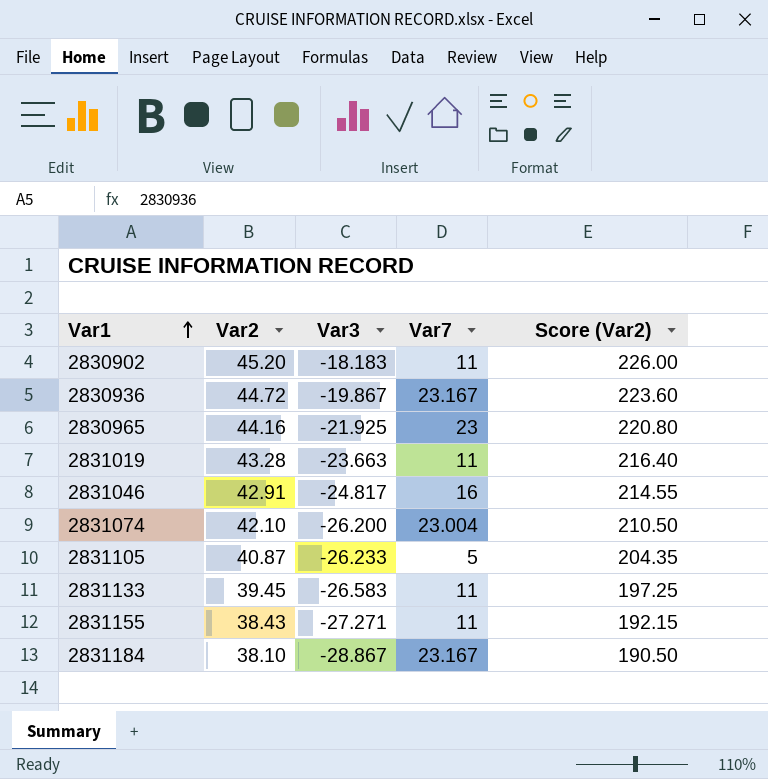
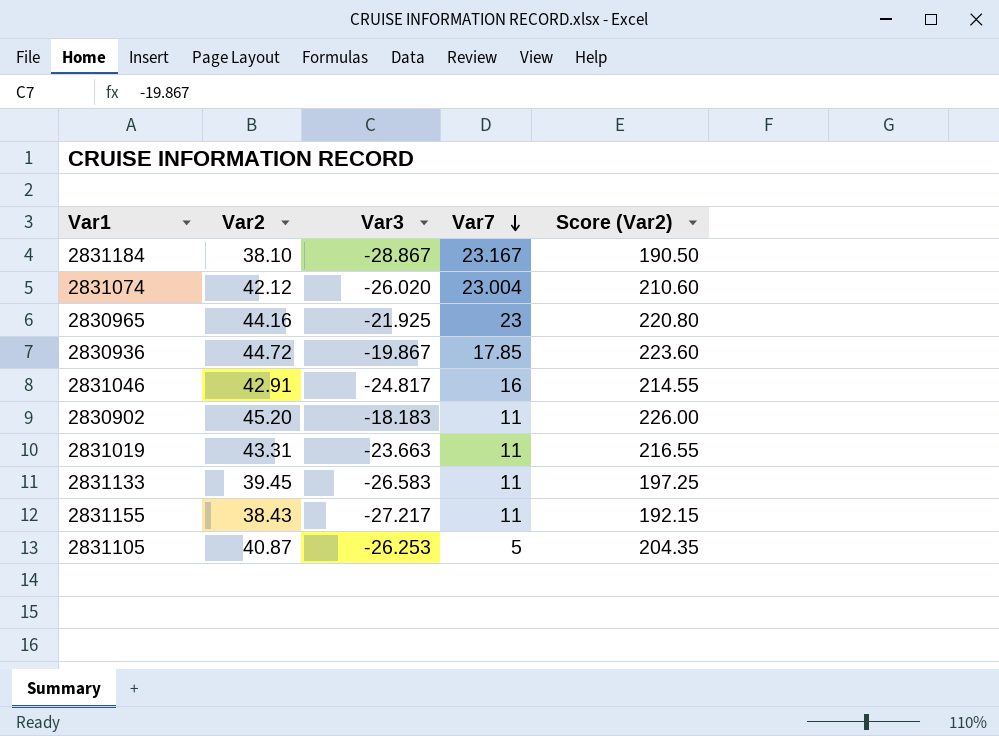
row order: Var1 ascending -> Var7 descending
2831074 | Var2: 42.10 -> 42.12
2831074 | Var3: -26.200 -> -26.020
2831074 | Score (Var2): 210.50 -> 210.60
2830936 | Var7: 23.167 -> 17.85
2831019 | Var2: 43.28 -> 43.31
2831019 | Score (Var2): 216.40 -> 216.55
2831155 | Var3: -27.271 -> -27.217
2831105 | Var3: -26.233 -> -26.253

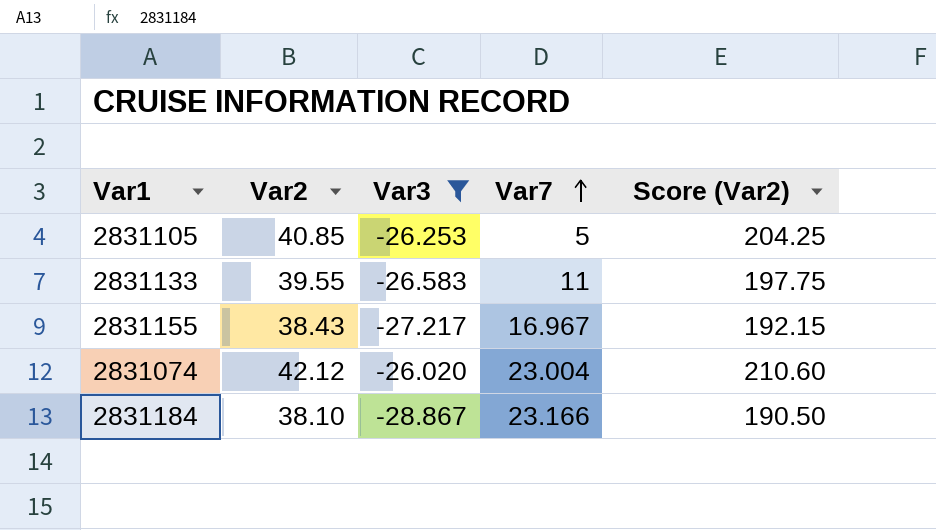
filter: none -> Var3 <= -26.020
row order: Var7 descending -> Var7 ascending
2831105 | Var2: 40.87 -> 40.85
2831105 | Score (Var2): 204.35 -> 204.25
2831133 | Var2: 39.45 -> 39.55
2831133 | Score (Var2): 197.25 -> 197.75
2831155 | Var7: 11 -> 16.967
2831184 | Var7: 23.167 -> 23.166

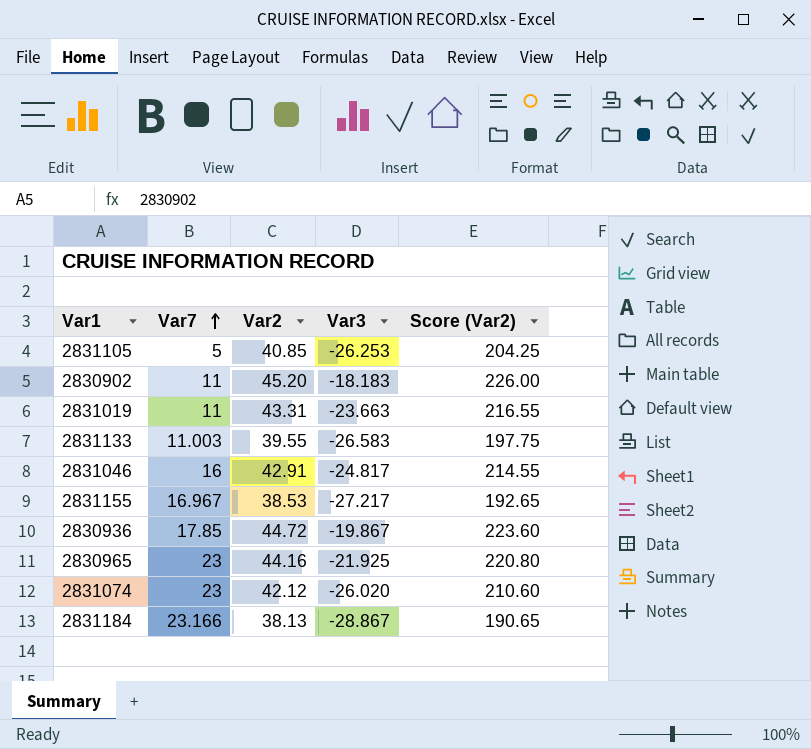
filter: Var3 <= -26.020 -> none
column Var7 | position: 4 -> 2
2831133 | Var7: 11 -> 11.003
2831155 | Var2: 38.43 -> 38.53
2831155 | Score (Var2): 192.15 -> 192.65
2831074 | Var7: 23.004 -> 23
2831184 | Var2: 38.10 -> 38.13
2831184 | Score (Var2): 190.50 -> 190.65

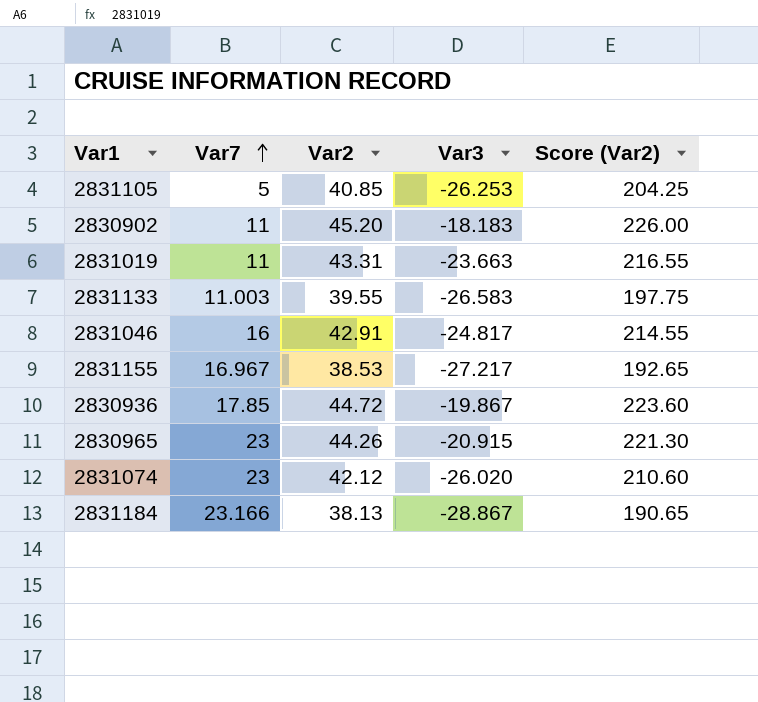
2830965 | Var2: 44.16 -> 44.26
2830965 | Var3: -21.925 -> -20.915
2830965 | Score (Var2): 220.80 -> 221.30

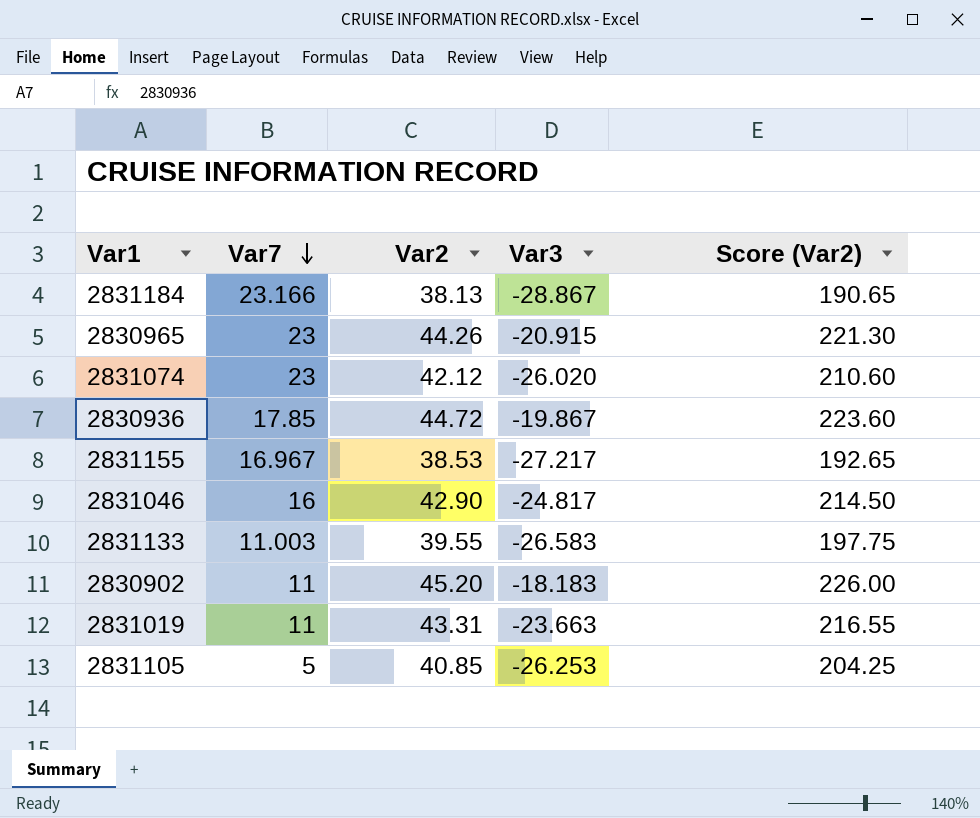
row order: Var7 ascending -> Var7 descending
2831046 | Var2: 42.91 -> 42.90
2831046 | Score (Var2): 214.55 -> 214.50

